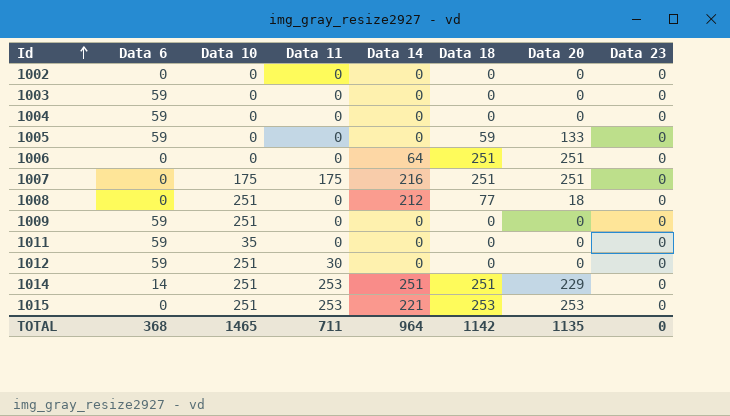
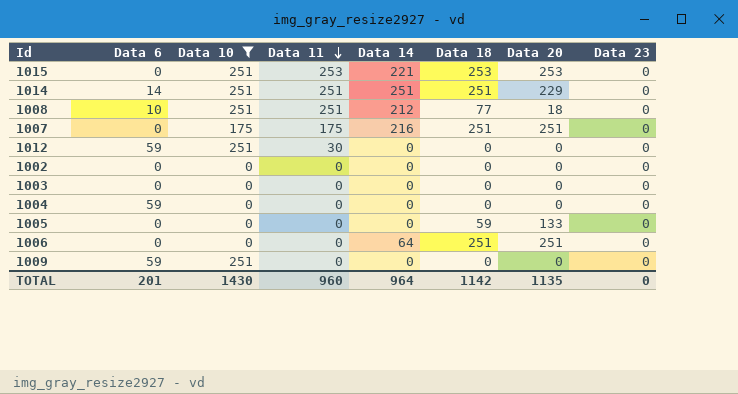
filter: none -> Data 10 != 35
row order: Id ascending -> Data 11 descending
1014 | Data 11: 253 -> 251
1008 | Data 6: 0 -> 10
1008 | Data 11: 0 -> 251
1003 | Data 6: 59 -> 0
1005 | Data 6: 59 -> 0
TOTAL | Data 6: 368 -> 201
TOTAL | Data 10: 1465 -> 1430
TOTAL | Data 11: 711 -> 960

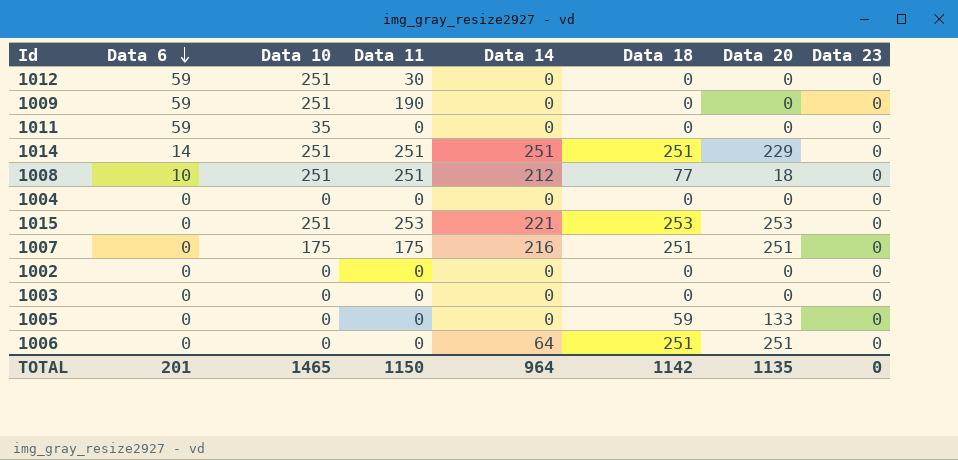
filter: Data 10 != 35 -> none
row order: Data 11 descending -> Data 6 descending
1009 | Data 11: 0 -> 190
1004 | Data 6: 59 -> 0
TOTAL | Data 10: 1430 -> 1465
TOTAL | Data 11: 960 -> 1150

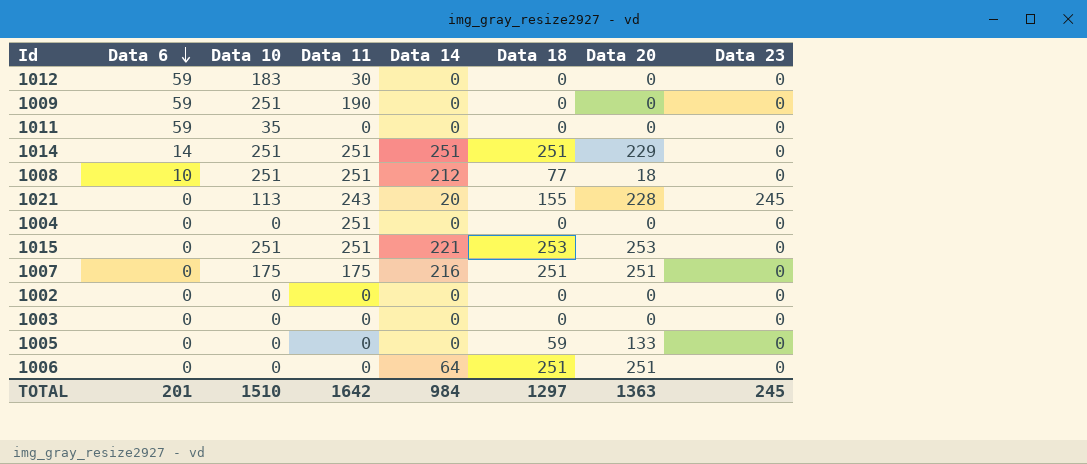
1012 | Data 10: 251 -> 183
row 1021: none -> 0 | 113 | 243 | 20 | 155 | 228 | 245
1004 | Data 11: 0 -> 251
1015 | Data 11: 253 -> 251
TOTAL | Data 10: 1465 -> 1510
TOTAL | Data 11: 1150 -> 1642
TOTAL | Data 14: 964 -> 984
TOTAL | Data 18: 1142 -> 1297
TOTAL | Data 20: 1135 -> 1363
TOTAL | Data 23: 0 -> 245

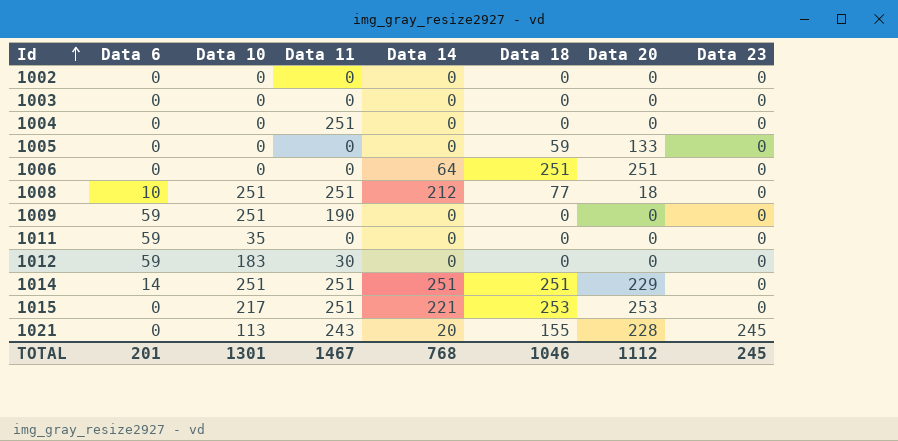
row order: Data 6 descending -> Id ascending
row 1007: 0 | 175 | 175 | 216 | 251 | 251 | 0 -> none
1015 | Data 10: 251 -> 217
TOTAL | Data 10: 1510 -> 1301
TOTAL | Data 11: 1642 -> 1467
TOTAL | Data 14: 984 -> 768
TOTAL | Data 18: 1297 -> 1046
TOTAL | Data 20: 1363 -> 1112

